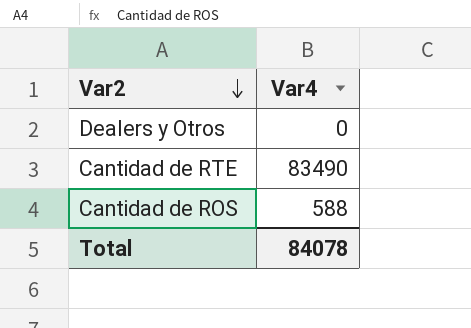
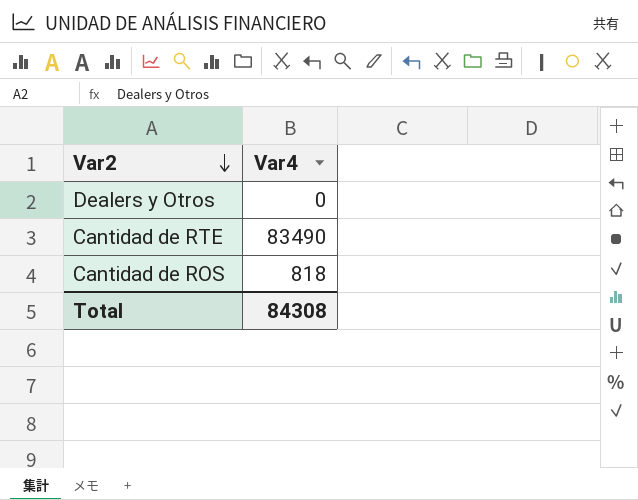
Cantidad de ROS | Var4: 588 -> 818
Total | Var4: 84078 -> 84308

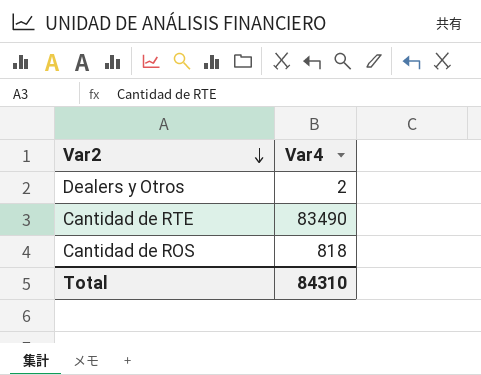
Dealers y Otros | Var4: 0 -> 2
Total | Var4: 84308 -> 84310

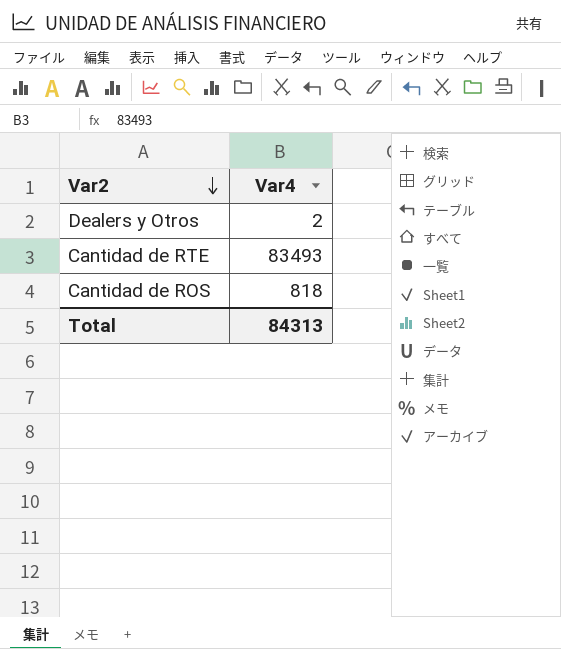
Cantidad de RTE | Var4: 83490 -> 83493
Total | Var4: 84310 -> 84313

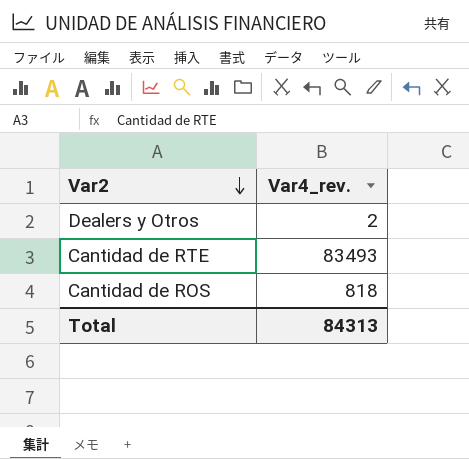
column name: Var4 -> Var4_rev.

